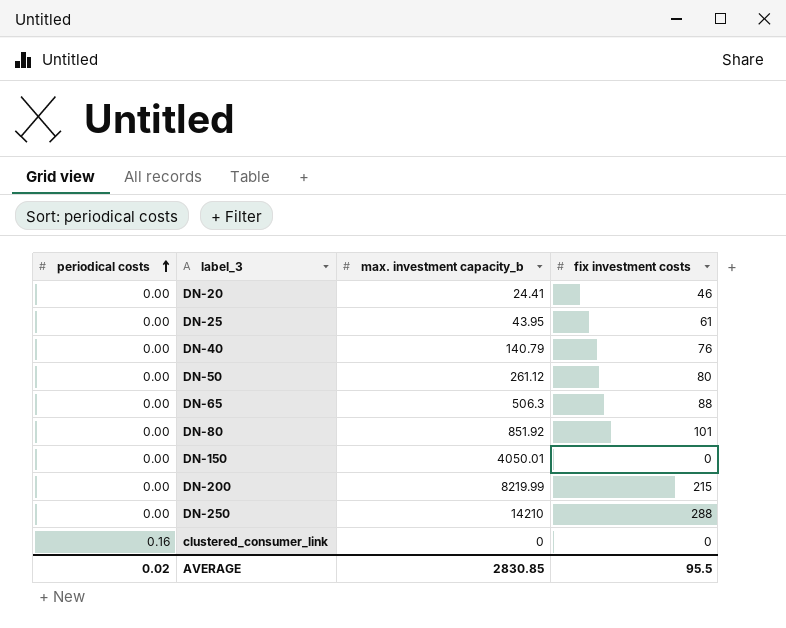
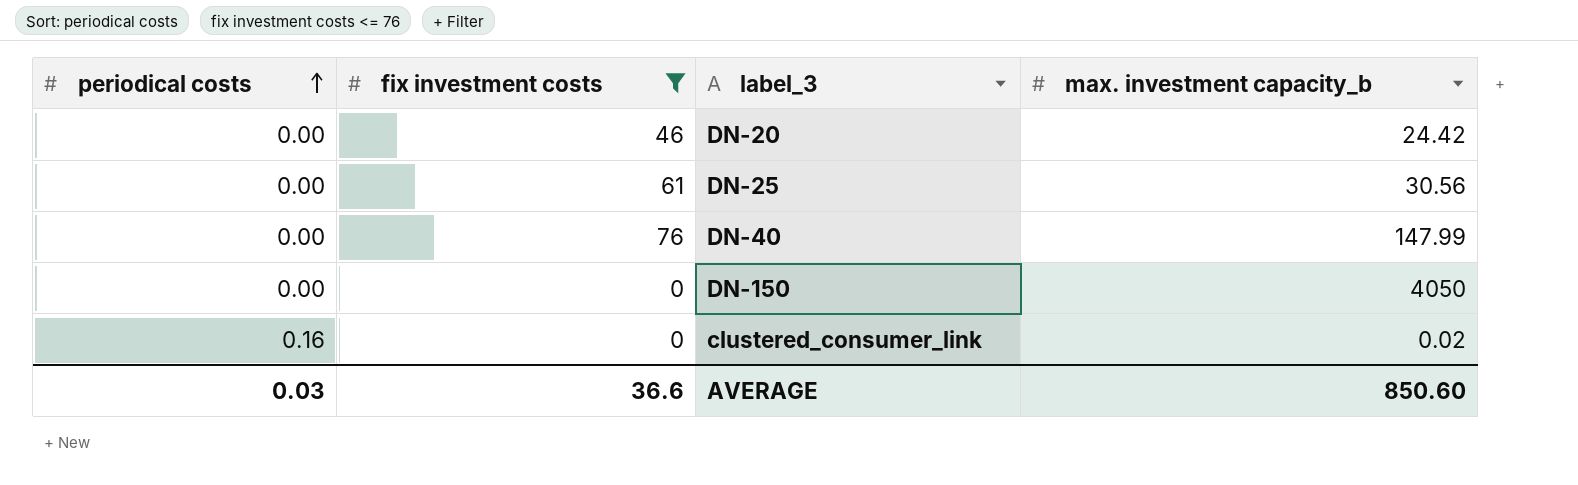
filter: none -> fix investment costs <= 76
column fix investment costs | position: 4 -> 2
DN-20 | max. investment capacity_b: 24.41 -> 24.42
DN-25 | max. investment capacity_b: 43.95 -> 30.56
DN-40 | max. investment capacity_b: 140.79 -> 147.99
DN-150 | max. investment capacity_b: 4050.01 -> 4050
clustered_consumer_link | max. investment capacity_b: 0 -> 0.02
AVERAGE | periodical costs: 0.02 -> 0.03
AVERAGE | fix investment costs: 95.5 -> 36.6
AVERAGE | max. investment capacity_b: 2830.85 -> 850.60

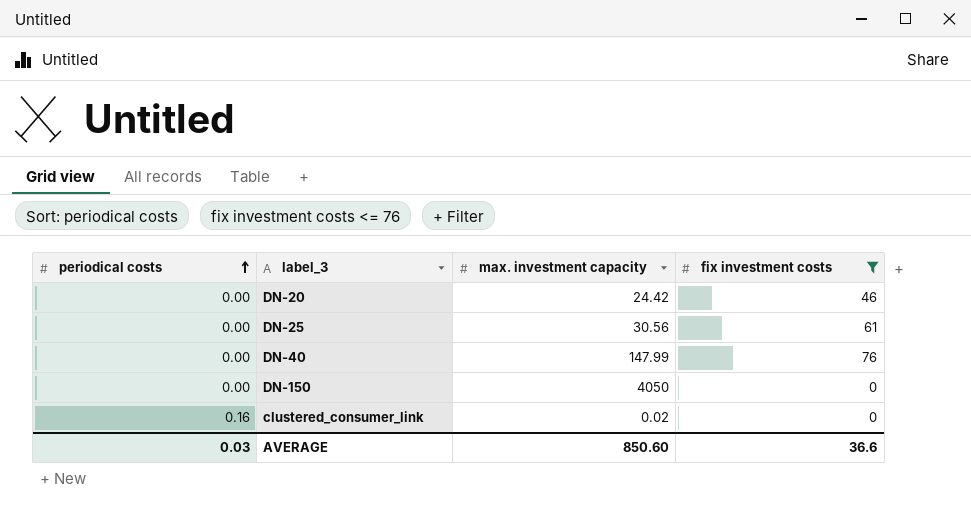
column name: max. investment capacity_b -> max. investment capacity
column fix investment costs | position: 2 -> 4

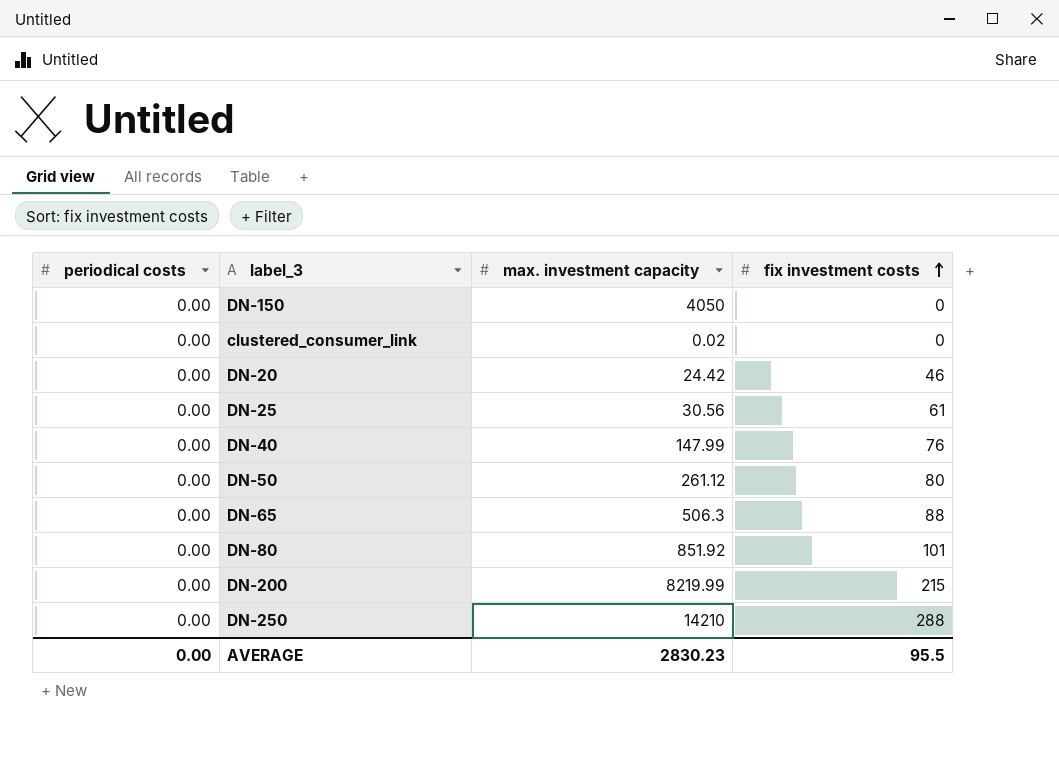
filter: fix investment costs <= 76 -> none
row order: periodical costs ascending -> fix investment costs ascending
clustered_consumer_link | periodical costs: 0.16 -> 0.00
AVERAGE | periodical costs: 0.03 -> 0.00
AVERAGE | max. investment capacity: 850.60 -> 2830.23
AVERAGE | fix investment costs: 36.6 -> 95.5

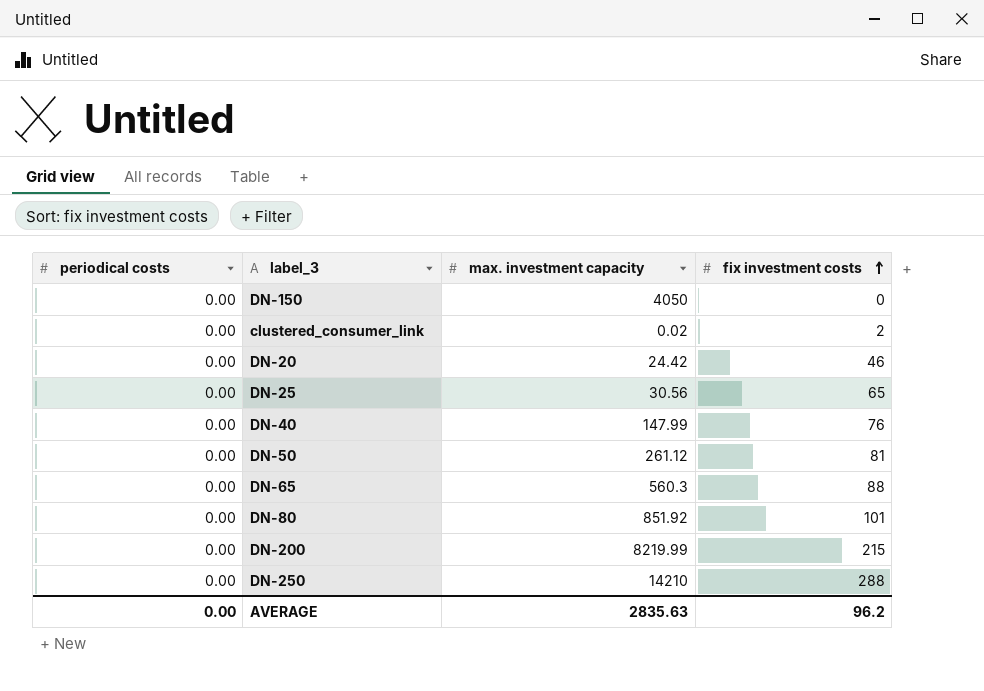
clustered_consumer_link | fix investment costs: 0 -> 2
DN-25 | fix investment costs: 61 -> 65
DN-50 | fix investment costs: 80 -> 81
DN-65 | max. investment capacity: 506.3 -> 560.3
AVERAGE | max. investment capacity: 2830.23 -> 2835.63
AVERAGE | fix investment costs: 95.5 -> 96.2

